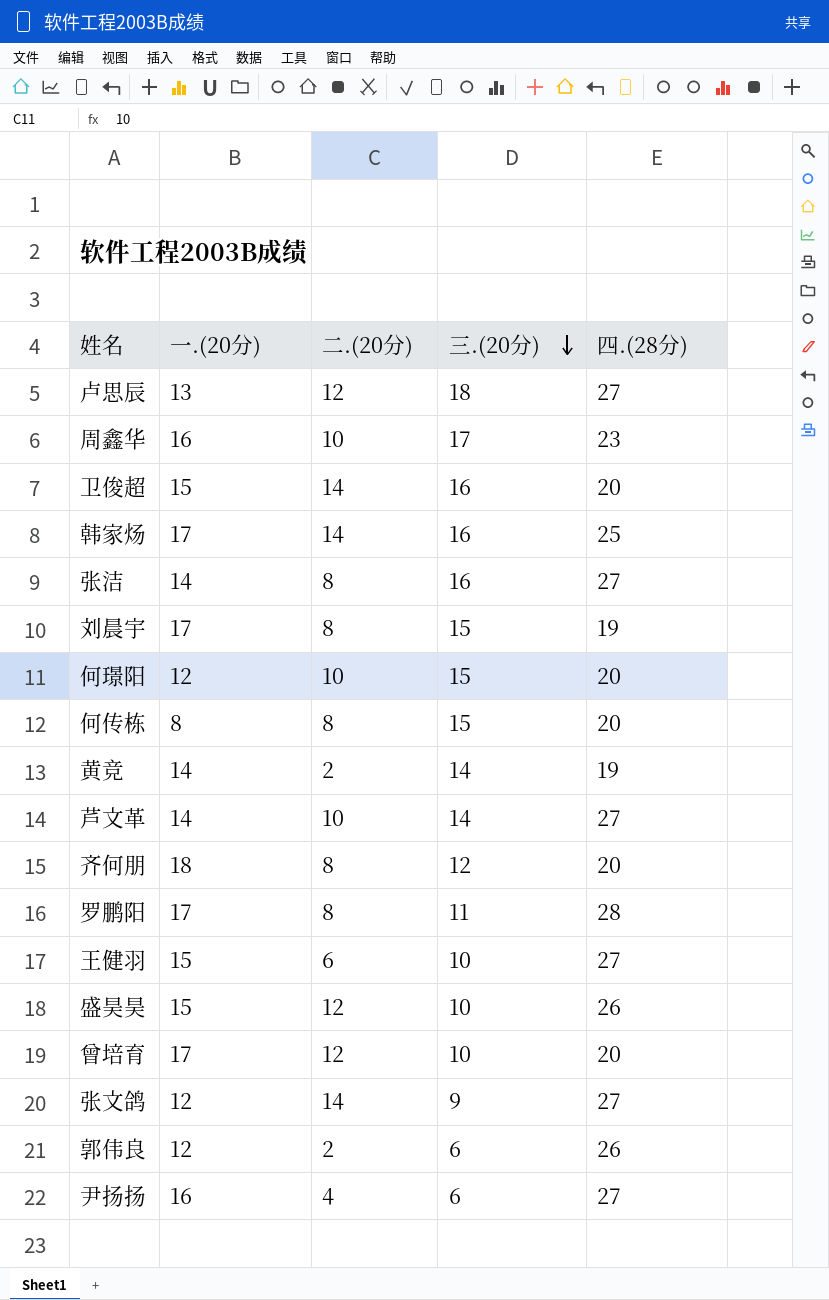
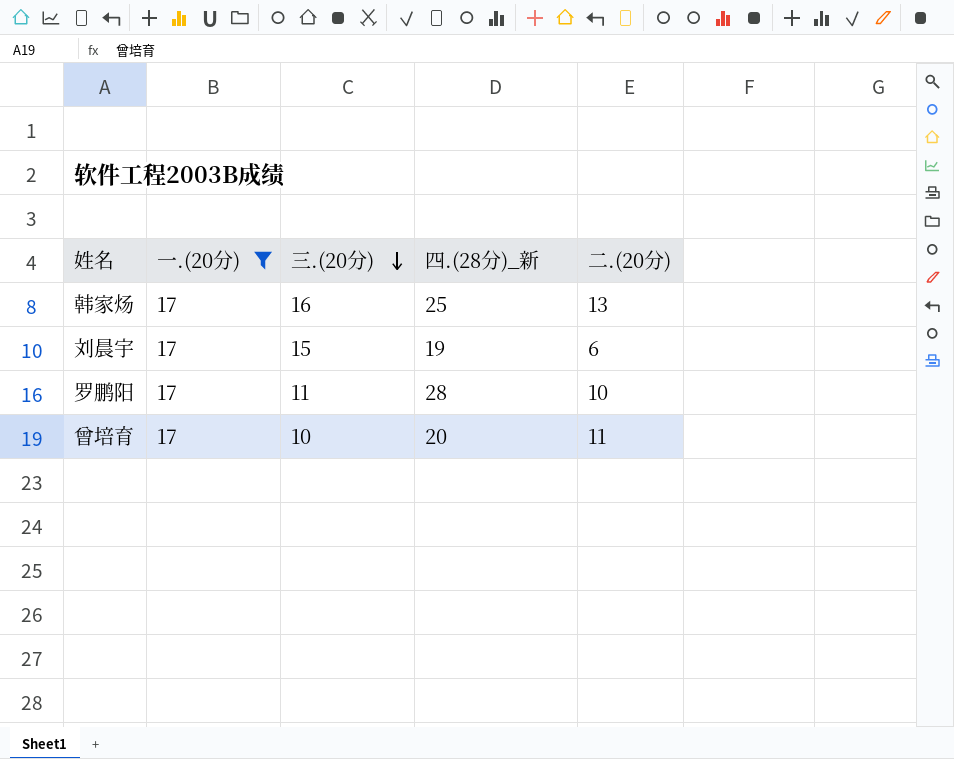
filter: none -> 一.(20分) = 17
column name: 四.(28分) -> 四.(28分)_新
column 二.(20分) | position: 3 -> 5
韩家炀 | 二.(20分): 14 -> 13
刘晨宇 | 二.(20分): 8 -> 6
罗鹏阳 | 二.(20分): 8 -> 10
曾培育 | 二.(20分): 12 -> 11

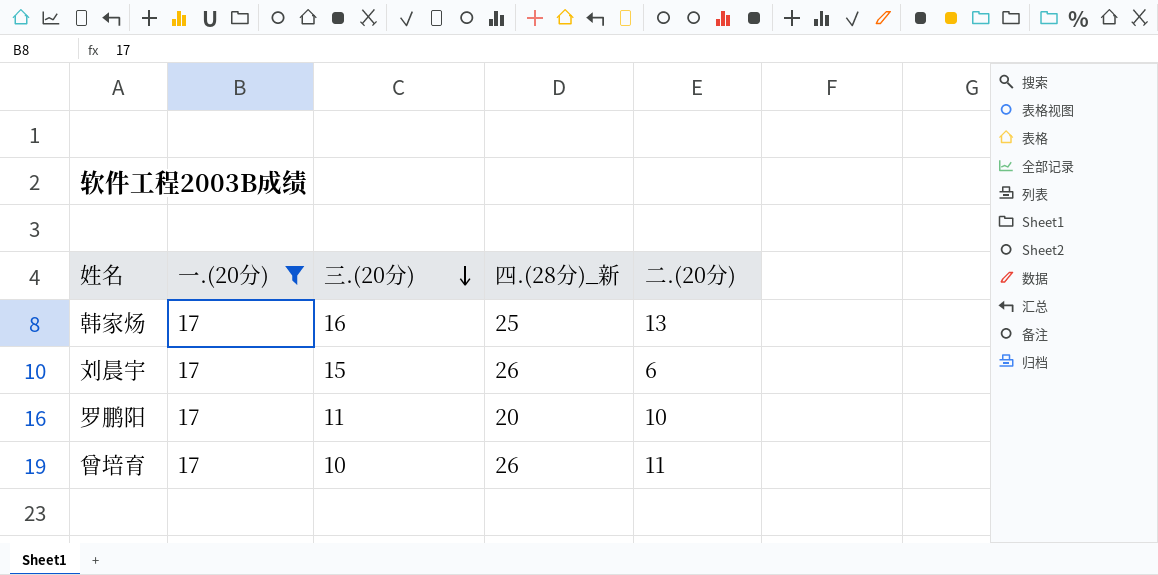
刘晨宇 | 四.(28分)_新: 19 -> 26
罗鹏阳 | 四.(28分)_新: 28 -> 20
曾培育 | 四.(28分)_新: 20 -> 26

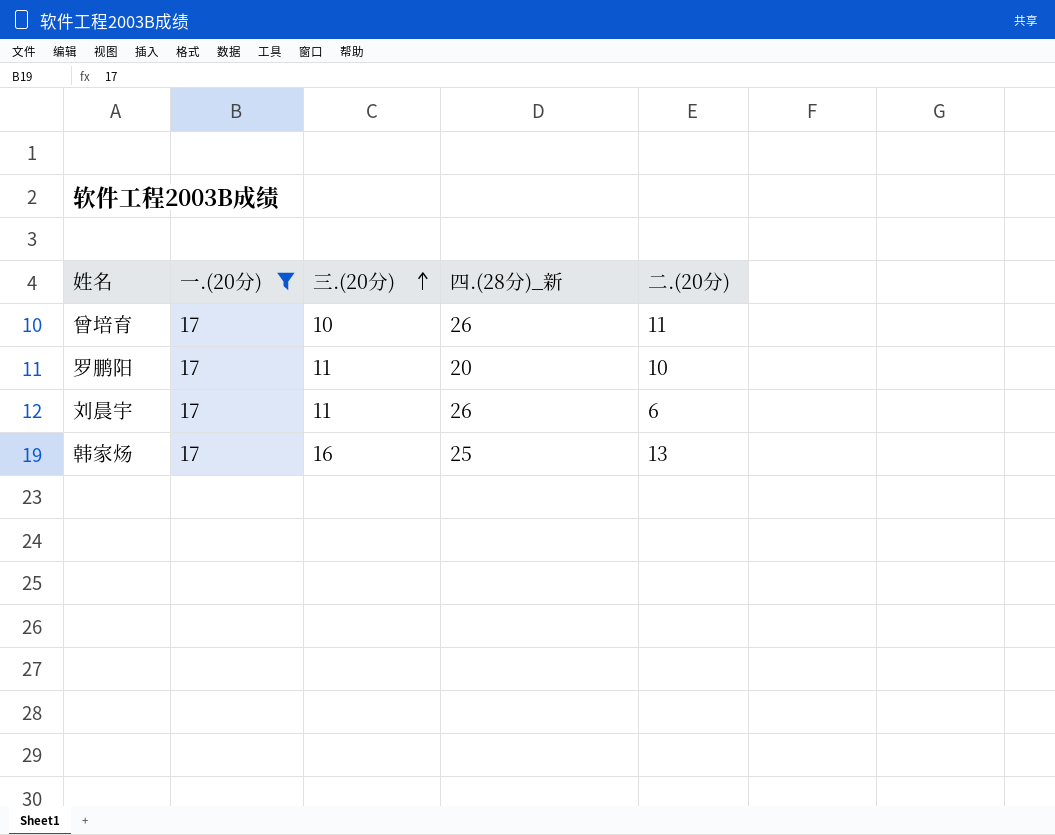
row order: 三.(20分) descending -> 三.(20分) ascending
刘晨宇 | 三.(20分): 15 -> 11

